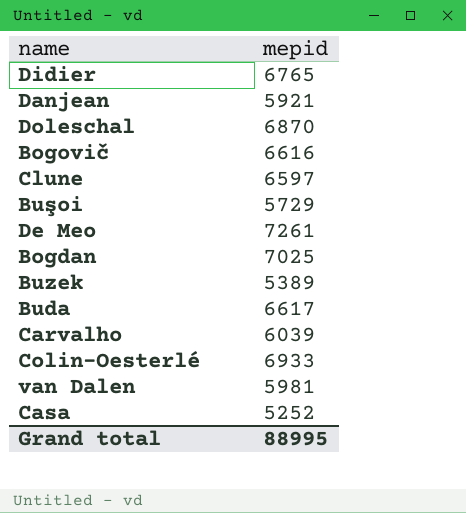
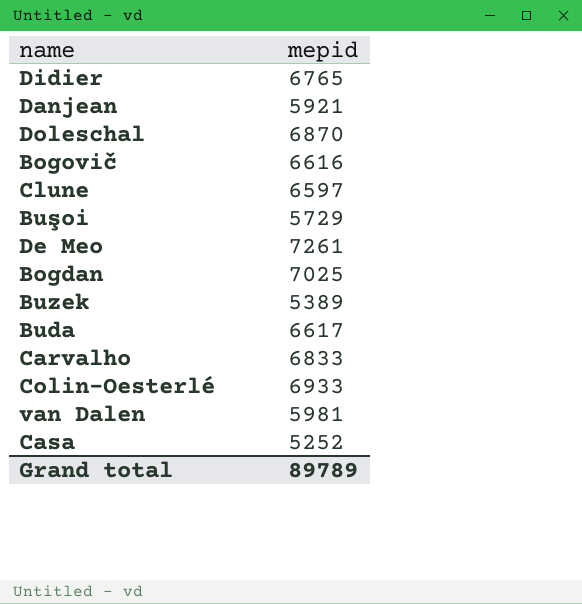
Carvalho | mepid: 6039 -> 6833
Grand total | mepid: 88995 -> 89789

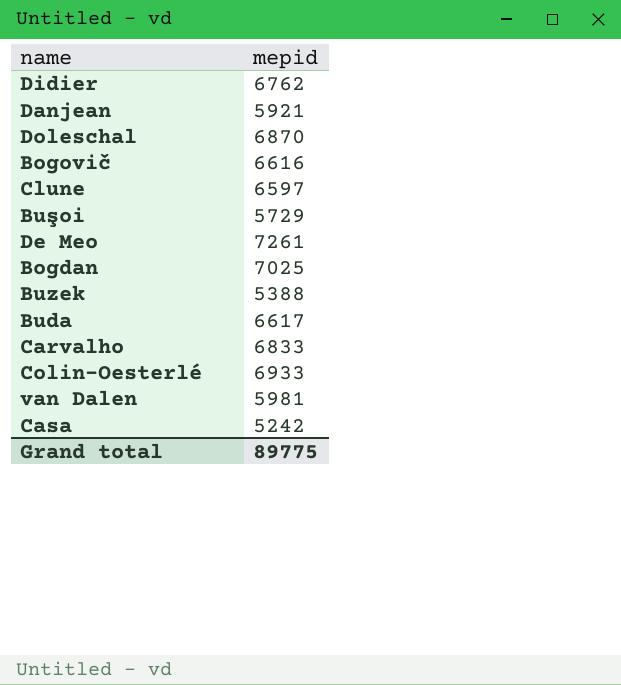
Didier | mepid: 6765 -> 6762
Buzek | mepid: 5389 -> 5388
Casa | mepid: 5252 -> 5242
Grand total | mepid: 89789 -> 89775

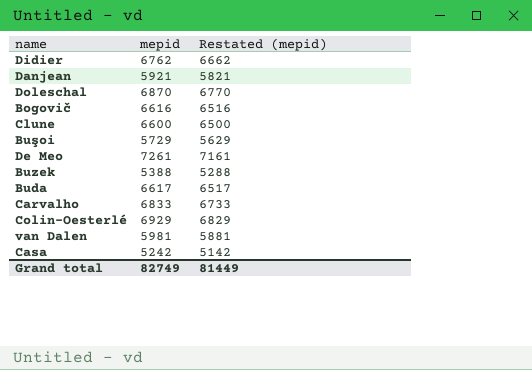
column Restated (mepid) | formula: none -> [mepid] - 100
row Bogdan: 7025 -> none
Clune | mepid: 6597 -> 6600
Colin-Oesterlé | mepid: 6933 -> 6929
Grand total | mepid: 89775 -> 82749

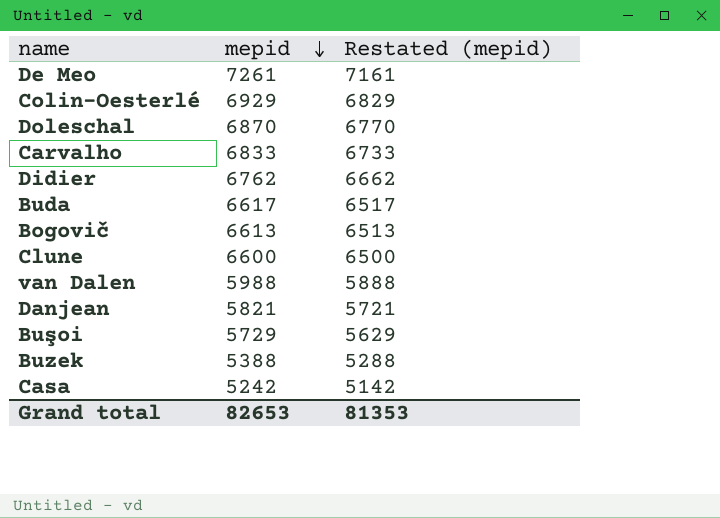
row order: none -> mepid descending
Bogovič | mepid: 6616 -> 6613
Bogovič | Restated (mepid): 6516 -> 6513
van Dalen | mepid: 5981 -> 5988
van Dalen | Restated (mepid): 5881 -> 5888
Danjean | mepid: 5921 -> 5821
Danjean | Restated (mepid): 5821 -> 5721
Grand total | mepid: 82749 -> 82653
Grand total | Restated (mepid): 81449 -> 81353

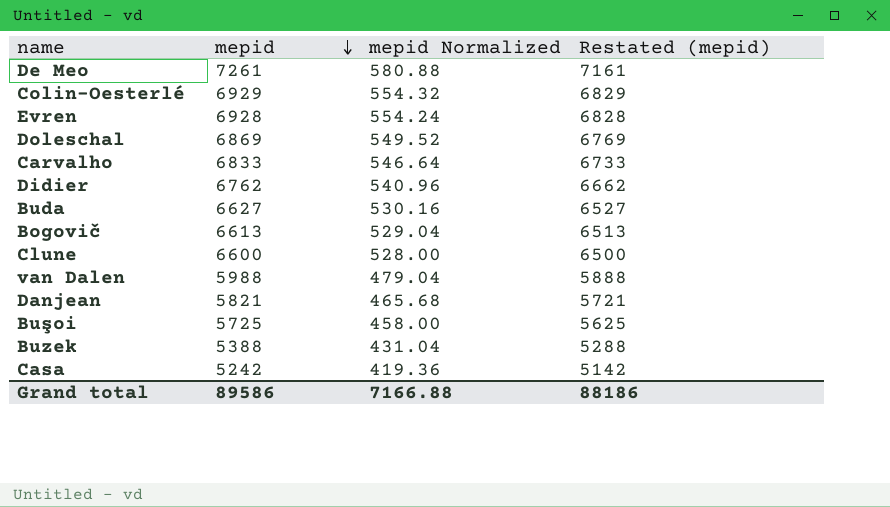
column mepid Normalized | formula: none -> [mepid] * 0.08
row Evren: none -> 6928 | 554.24 | 6828
Doleschal | mepid: 6870 -> 6869
Doleschal | Restated (mepid): 6770 -> 6769
Buda | mepid: 6617 -> 6627
Buda | Restated (mepid): 6517 -> 6527
Buşoi | mepid: 5729 -> 5725
Buşoi | Restated (mepid): 5629 -> 5625
Grand total | mepid: 82653 -> 89586
Grand total | Restated (mepid): 81353 -> 88186

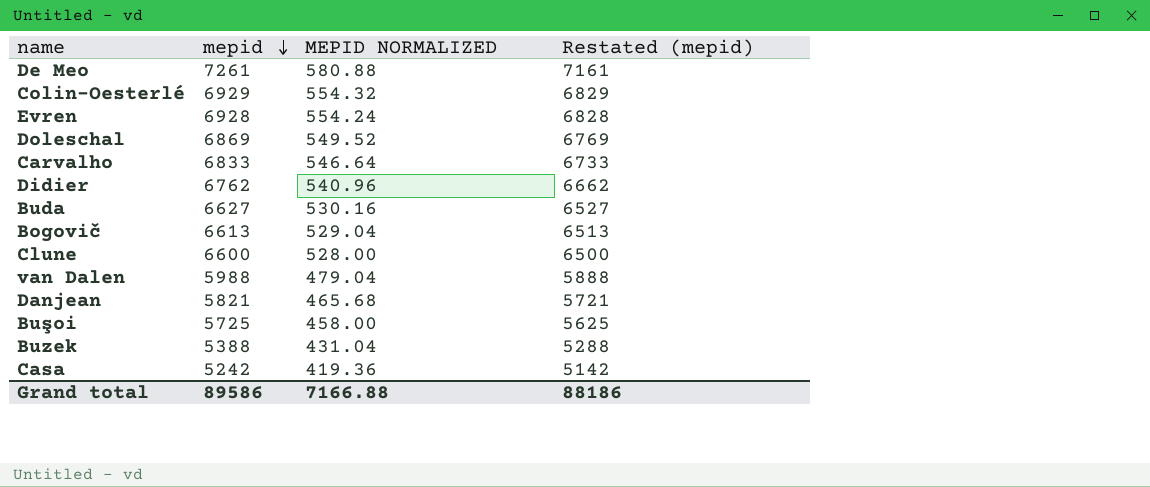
column name: mepid Normalized -> MEPID NORMALIZED

